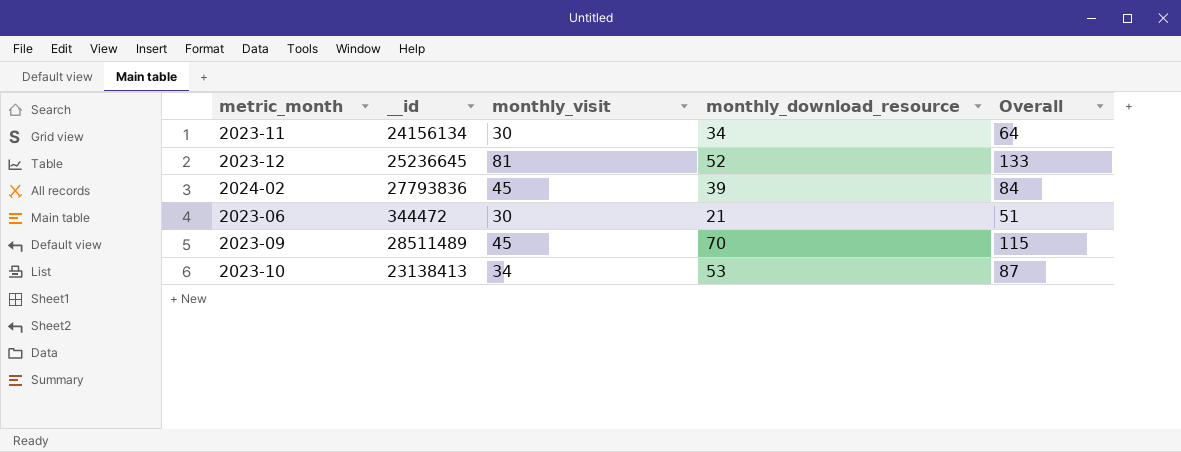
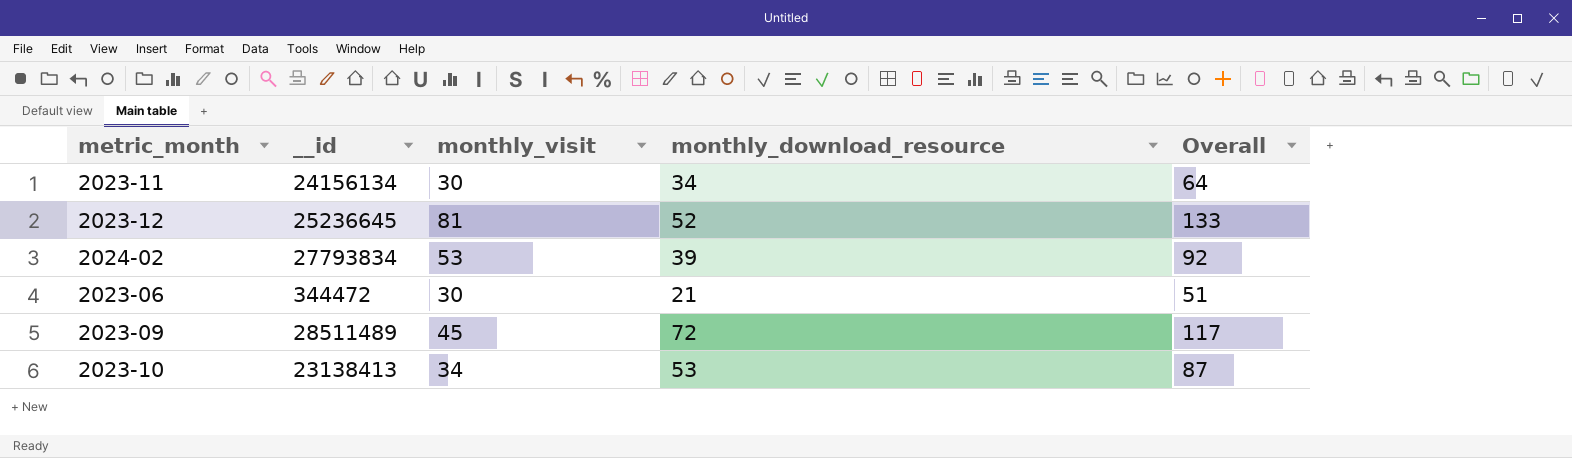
2024-02 | __id: 27793836 -> 27793834
2024-02 | monthly_visit: 45 -> 53
2024-02 | Overall: 84 -> 92
2023-09 | monthly_download_resource: 70 -> 72
2023-09 | Overall: 115 -> 117

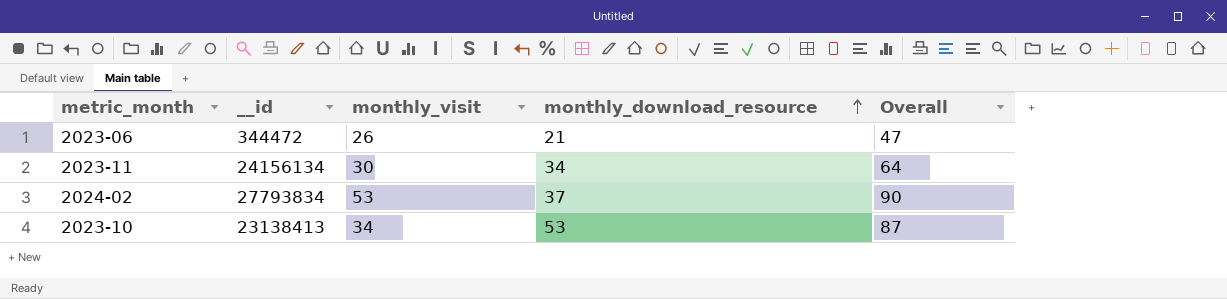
row order: none -> monthly_download_resource ascending
row 2023-12: 25236645 | 81 | 52 | 133 -> none
row 2023-09: 28511489 | 45 | 72 | 117 -> none
2023-06 | monthly_visit: 30 -> 26
2023-06 | Overall: 51 -> 47
2024-02 | monthly_download_resource: 39 -> 37
2024-02 | Overall: 92 -> 90

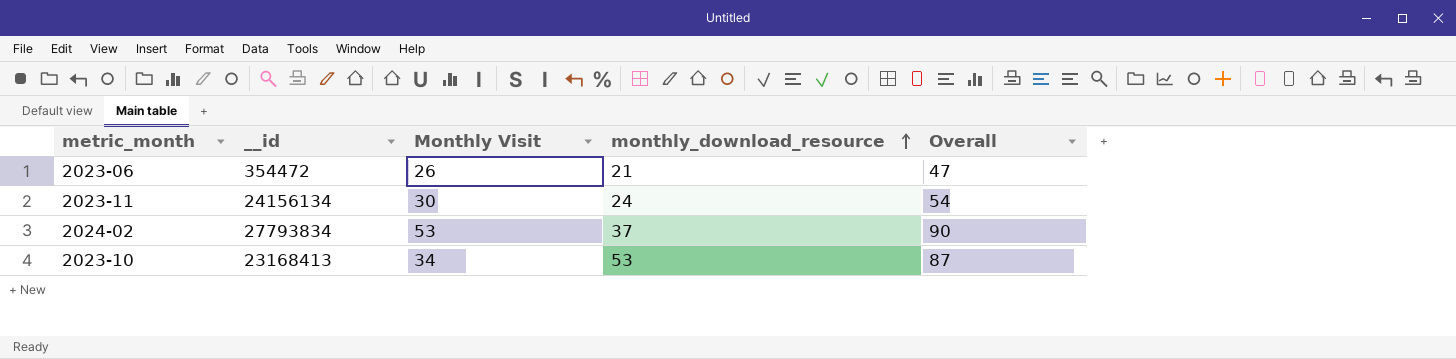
column name: monthly_visit -> Monthly Visit
2023-06 | __id: 344472 -> 354472
2023-11 | monthly_download_resource: 34 -> 24
2023-11 | Overall: 64 -> 54
2023-10 | __id: 23138413 -> 23168413

